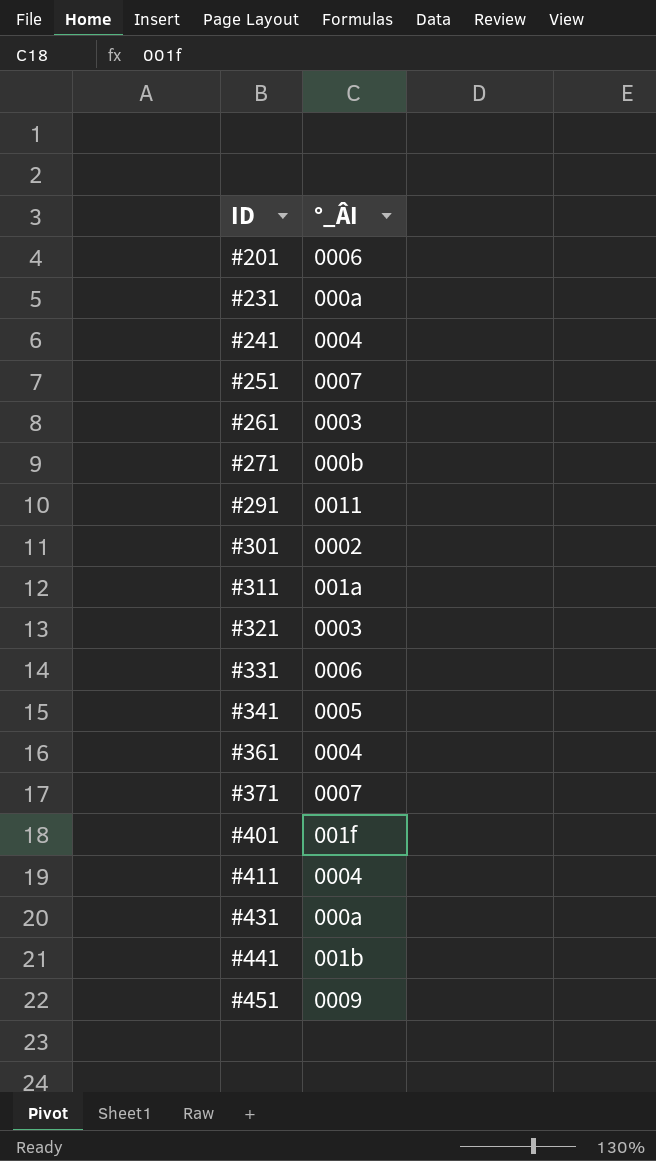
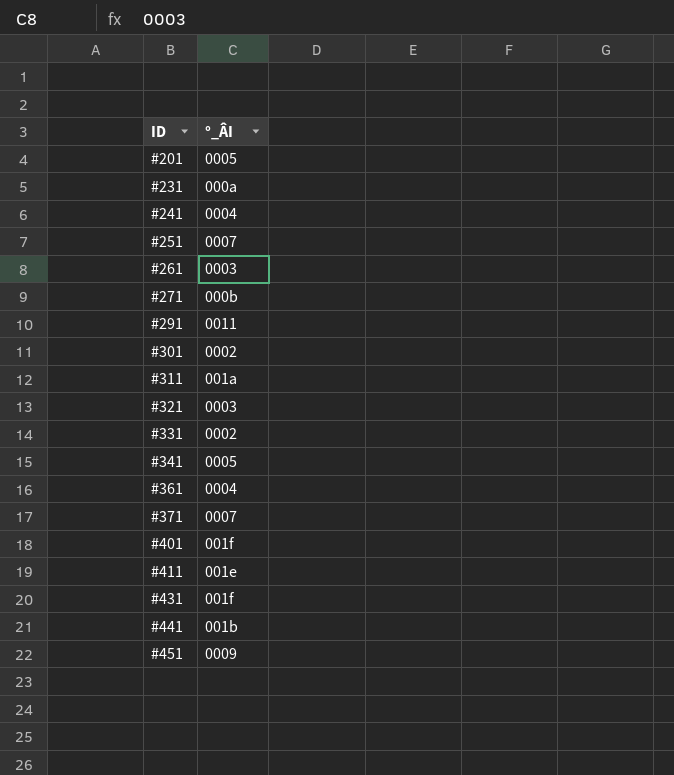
#201 | °_ÂI: 0006 -> 0005
#331 | °_ÂI: 0006 -> 0002
#411 | °_ÂI: 0004 -> 001e
#431 | °_ÂI: 000a -> 001f

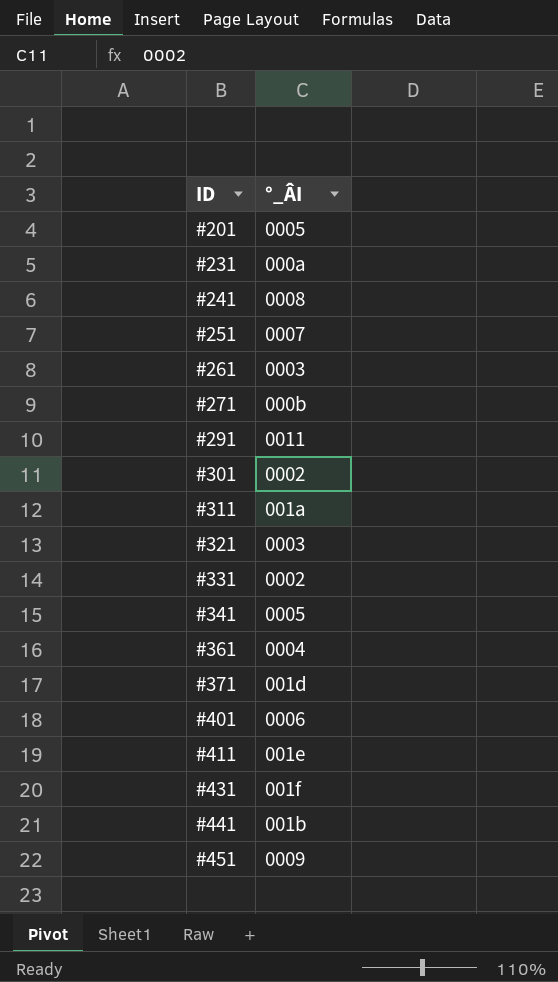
#241 | °_ÂI: 0004 -> 0008
#371 | °_ÂI: 0007 -> 001d
#401 | °_ÂI: 001f -> 0006

